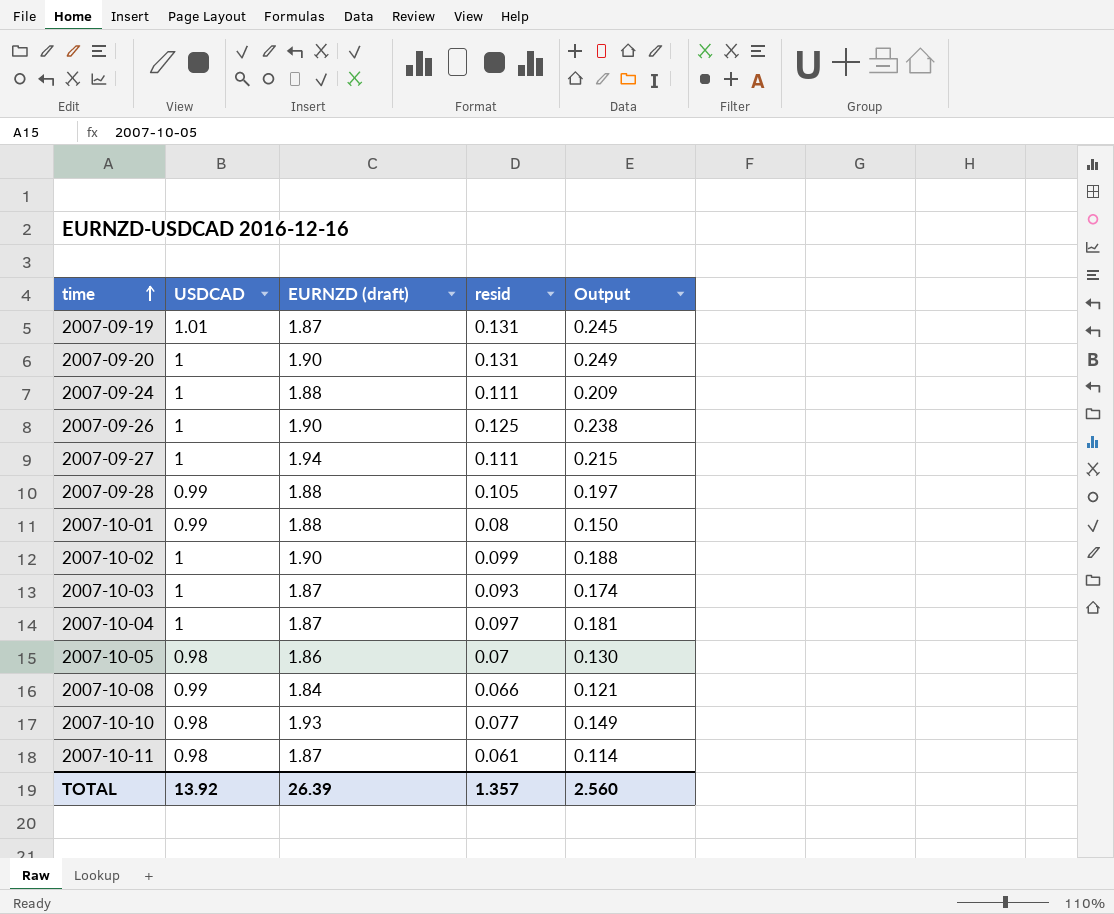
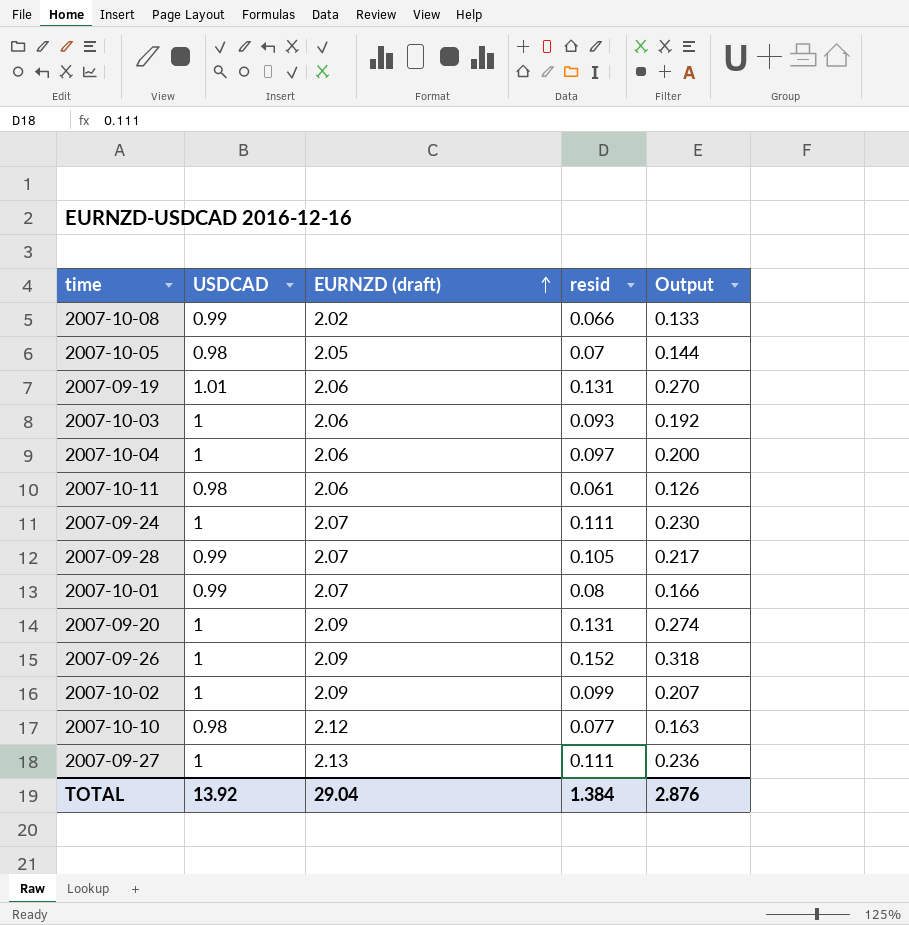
row order: time ascending -> EURNZD (draft) ascending
2007-10-08 | EURNZD (draft): 1.84 -> 2.02
2007-10-08 | Output: 0.121 -> 0.133
2007-10-05 | EURNZD (draft): 1.86 -> 2.05
2007-10-05 | Output: 0.130 -> 0.144
2007-09-19 | EURNZD (draft): 1.87 -> 2.06
2007-09-19 | Output: 0.245 -> 0.270
2007-10-03 | EURNZD (draft): 1.87 -> 2.06
2007-10-03 | Output: 0.174 -> 0.192
2007-10-04 | EURNZD (draft): 1.87 -> 2.06
2007-10-04 | Output: 0.181 -> 0.200
2007-10-11 | EURNZD (draft): 1.87 -> 2.06
2007-10-11 | Output: 0.114 -> 0.126
2007-09-24 | EURNZD (draft): 1.88 -> 2.07
2007-09-24 | Output: 0.209 -> 0.230
2007-09-28 | EURNZD (draft): 1.88 -> 2.07
2007-09-28 | Output: 0.197 -> 0.217
2007-10-01 | EURNZD (draft): 1.88 -> 2.07
2007-10-01 | Output: 0.150 -> 0.166
2007-09-20 | EURNZD (draft): 1.90 -> 2.09
2007-09-20 | Output: 0.249 -> 0.274
2007-09-26 | EURNZD (draft): 1.90 -> 2.09
2007-09-26 | resid: 0.125 -> 0.152
2007-09-26 | Output: 0.238 -> 0.318
2007-10-02 | EURNZD (draft): 1.90 -> 2.09
2007-10-02 | Output: 0.188 -> 0.207
2007-10-10 | EURNZD (draft): 1.93 -> 2.12
2007-10-10 | Output: 0.149 -> 0.163
2007-09-27 | EURNZD (draft): 1.94 -> 2.13
2007-09-27 | Output: 0.215 -> 0.236
TOTAL | EURNZD (draft): 26.39 -> 29.04
TOTAL | resid: 1.357 -> 1.384
TOTAL | Output: 2.560 -> 2.876

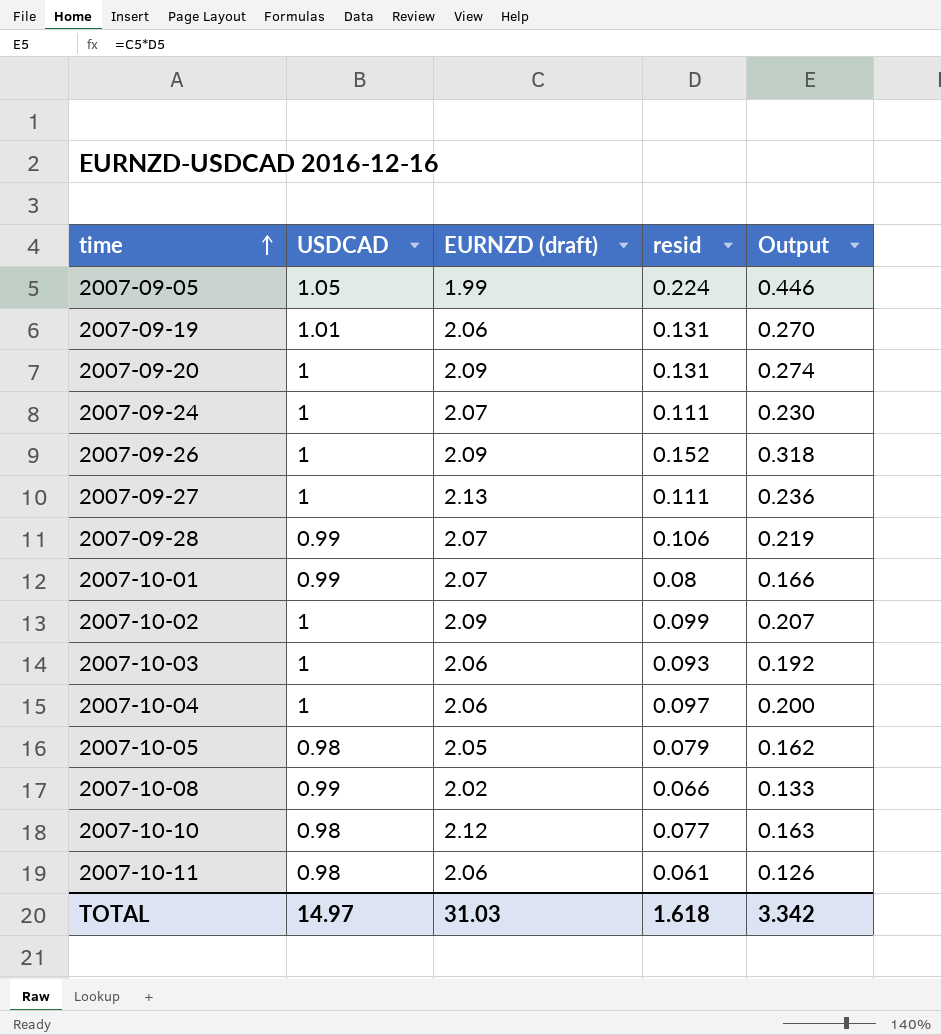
row order: EURNZD (draft) ascending -> time ascending
row 2007-09-05: none -> 1.05 | 1.99 | 0.224 | 0.446
2007-09-28 | resid: 0.105 -> 0.106
2007-09-28 | Output: 0.217 -> 0.219
2007-10-05 | resid: 0.07 -> 0.079
2007-10-05 | Output: 0.144 -> 0.162
TOTAL | USDCAD: 13.92 -> 14.97
TOTAL | EURNZD (draft): 29.04 -> 31.03
TOTAL | resid: 1.384 -> 1.618
TOTAL | Output: 2.876 -> 3.342

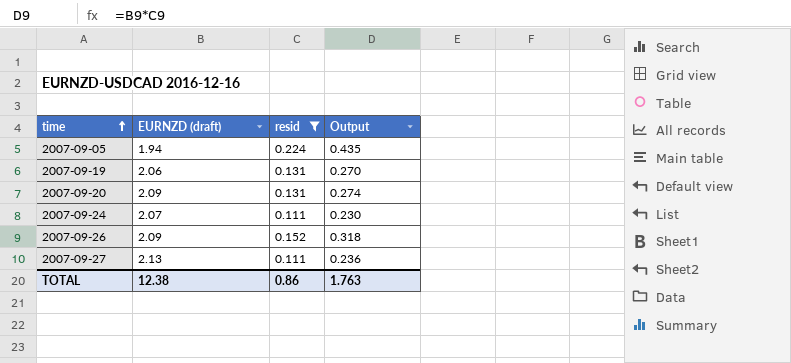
filter: none -> resid >= 0.111
column USDCAD | position: 2 -> none
2007-09-05 | EURNZD (draft): 1.99 -> 1.94
2007-09-05 | Output: 0.446 -> 0.435
TOTAL | EURNZD (draft): 31.03 -> 12.38
TOTAL | resid: 1.618 -> 0.86
TOTAL | Output: 3.342 -> 1.763

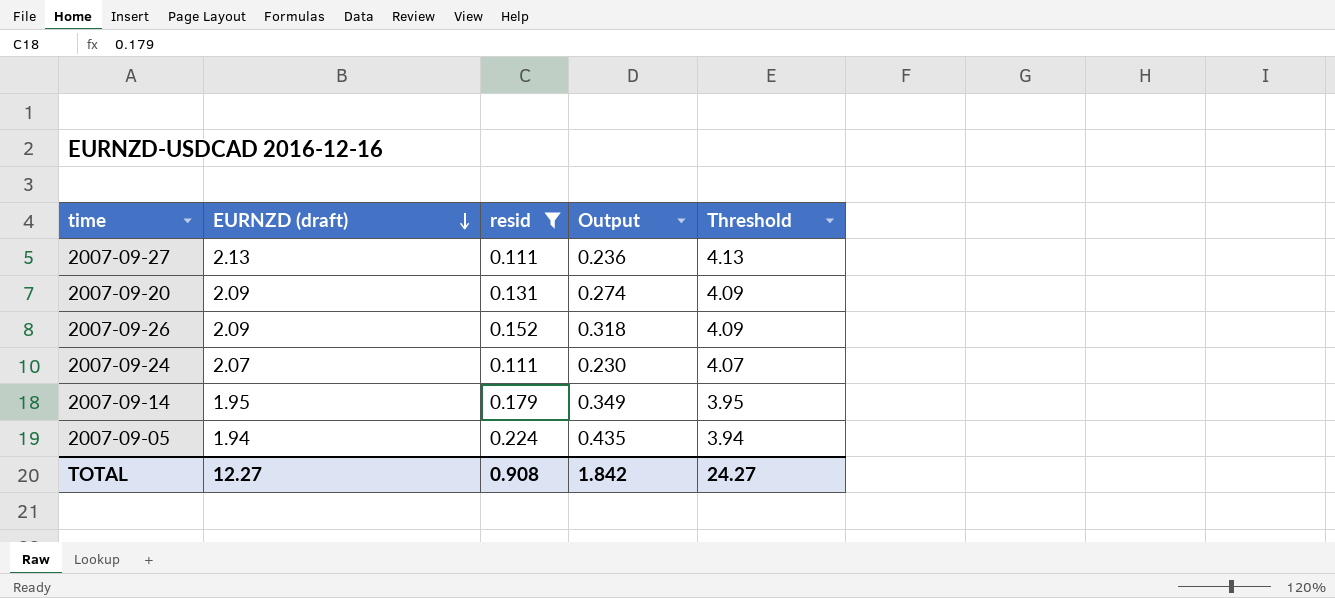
row order: time ascending -> EURNZD (draft) descending
column Threshold | formula: none -> [EURNZD (draft)] + 2
row 2007-09-19: 2.06 | 0.131 | 0.270 -> none
row 2007-09-14: none -> 1.95 | 0.179 | 0.349 | 3.95
TOTAL | EURNZD (draft): 12.38 -> 12.27
TOTAL | resid: 0.86 -> 0.908
TOTAL | Output: 1.763 -> 1.842

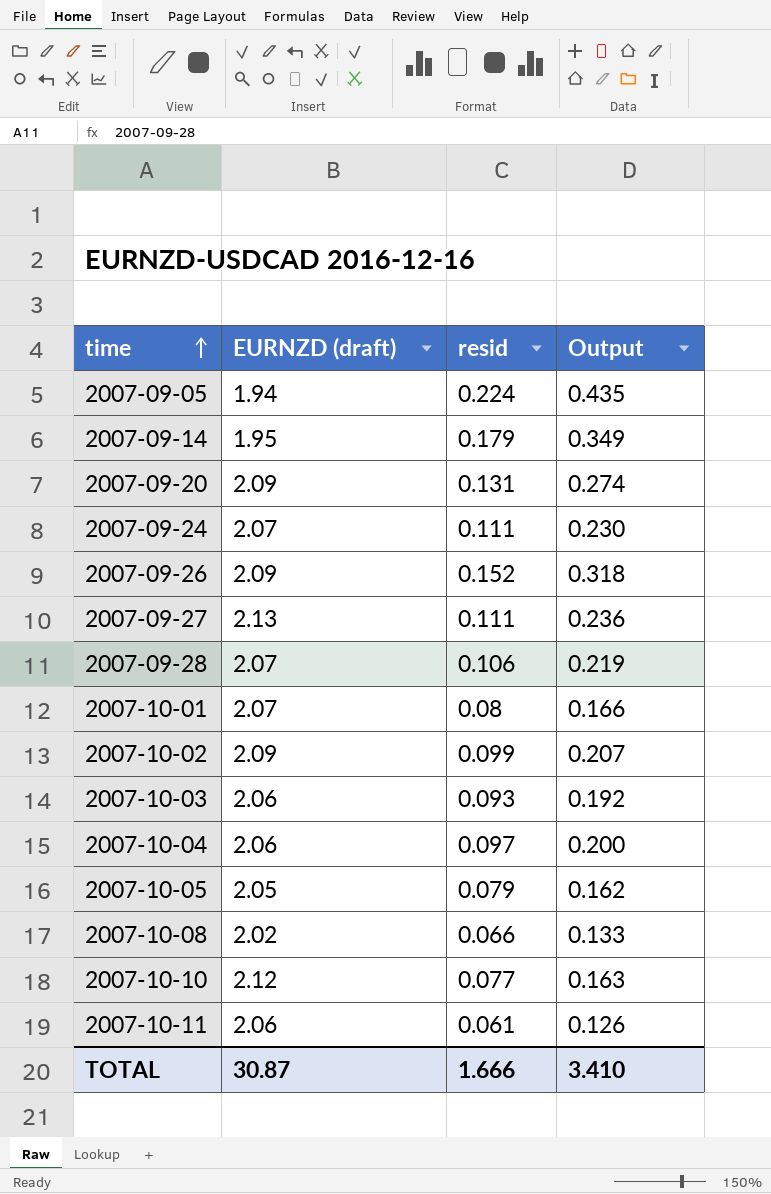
filter: resid >= 0.111 -> none
row order: EURNZD (draft) descending -> time ascending
column Threshold | formula: [EURNZD (draft)] + 2 -> none
TOTAL | EURNZD (draft): 12.27 -> 30.87
TOTAL | resid: 0.908 -> 1.666
TOTAL | Output: 1.842 -> 3.410

